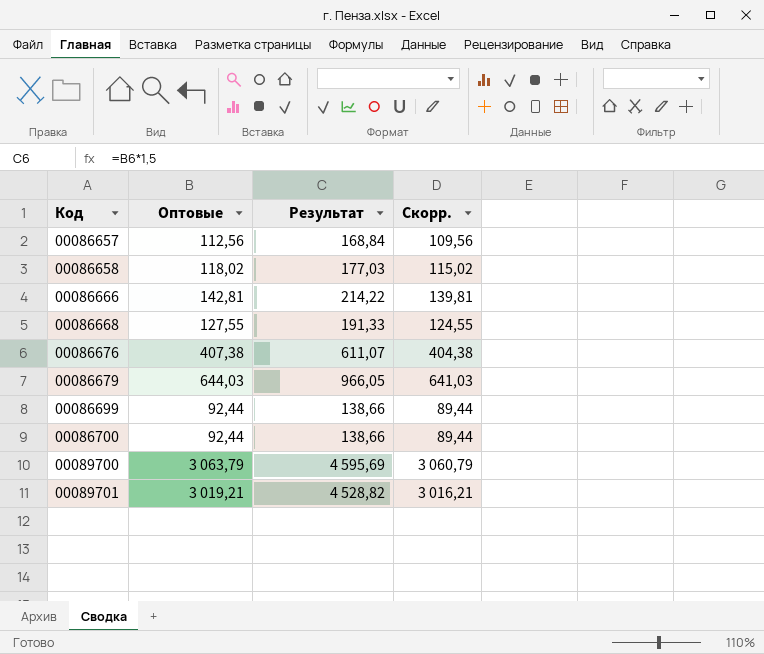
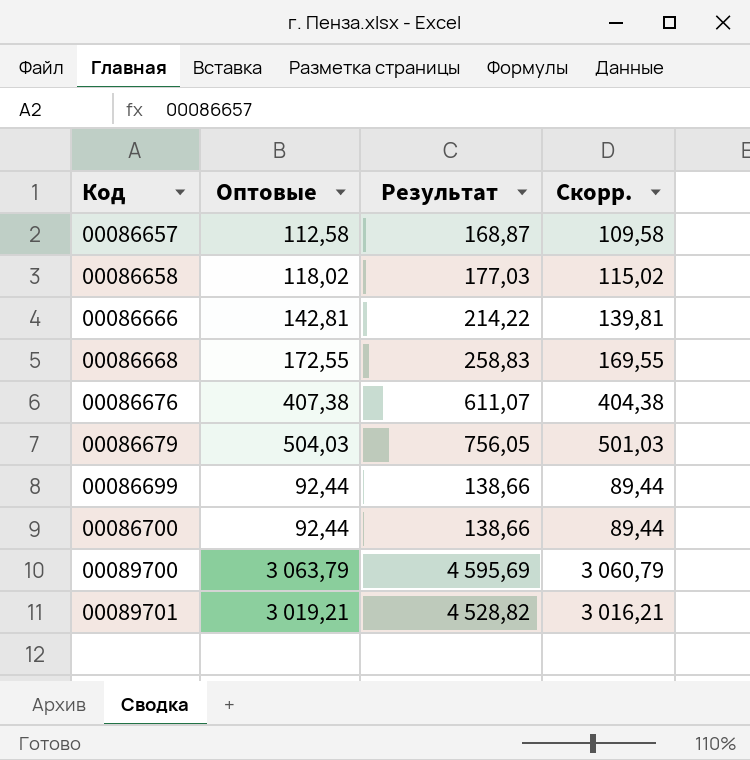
00086657 | Оптовые: 112,56 -> 112,58
00086657 | Результат: 168,84 -> 168,87
00086657 | Скорр.: 109,56 -> 109,58
00086668 | Оптовые: 127,55 -> 172,55
00086668 | Результат: 191,33 -> 258,83
00086668 | Скорр.: 124,55 -> 169,55
00086679 | Оптовые: 644,03 -> 504,03
00086679 | Результат: 966,05 -> 756,05
00086679 | Скорр.: 641,03 -> 501,03

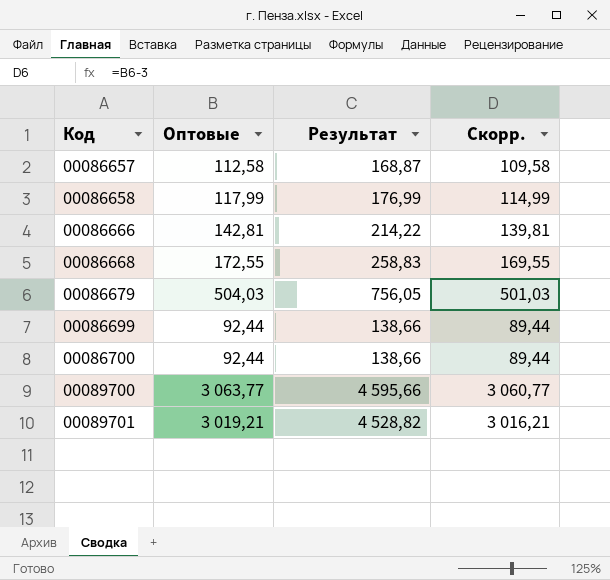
row 00086676: 407,38 | 611,07 | 404,38 -> none
00086658 | Оптовые: 118,02 -> 117,99
00086658 | Результат: 177,03 -> 176,99
00086658 | Скорр.: 115,02 -> 114,99
00089700 | Оптовые: 3 063,79 -> 3 063,77
00089700 | Результат: 4 595,69 -> 4 595,66
00089700 | Скорр.: 3 060,79 -> 3 060,77

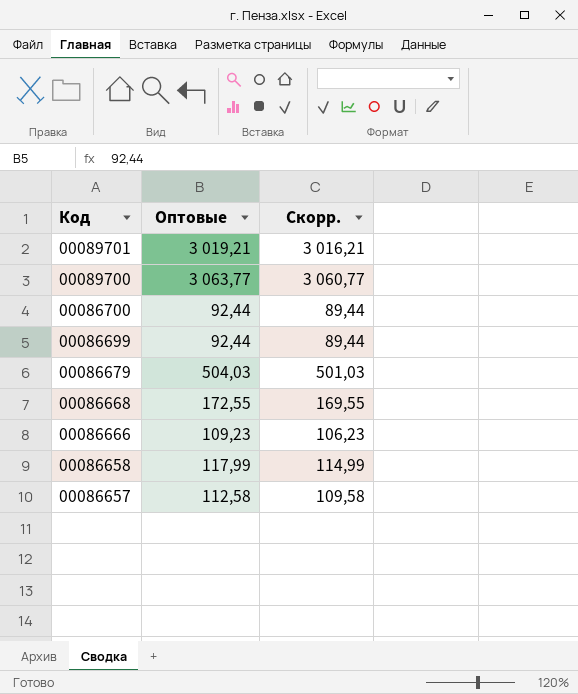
row order: Код ascending -> Код descending
column Результат | formula: [Оптовые] * 1,5 -> none
00086666 | Оптовые: 142,81 -> 109,23
00086666 | Скорр.: 139,81 -> 106,23

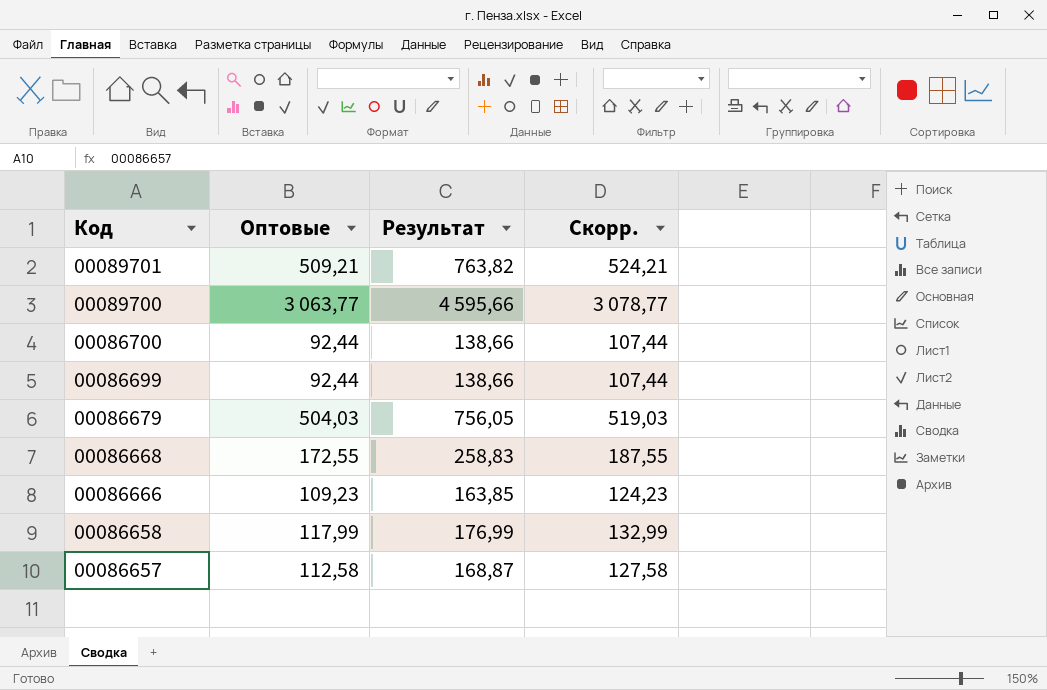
column Результат | formula: none -> [Оптовые] * 1,5
column Скорр. | formula: [Оптовые] - 3 -> [Оптовые] + 15
00089701 | Оптовые: 3 019,21 -> 509,21

